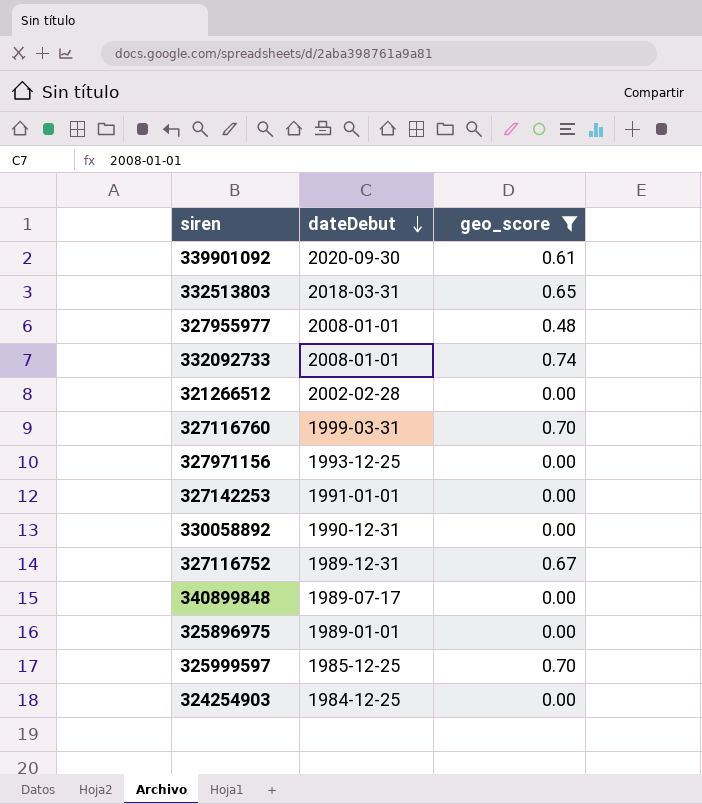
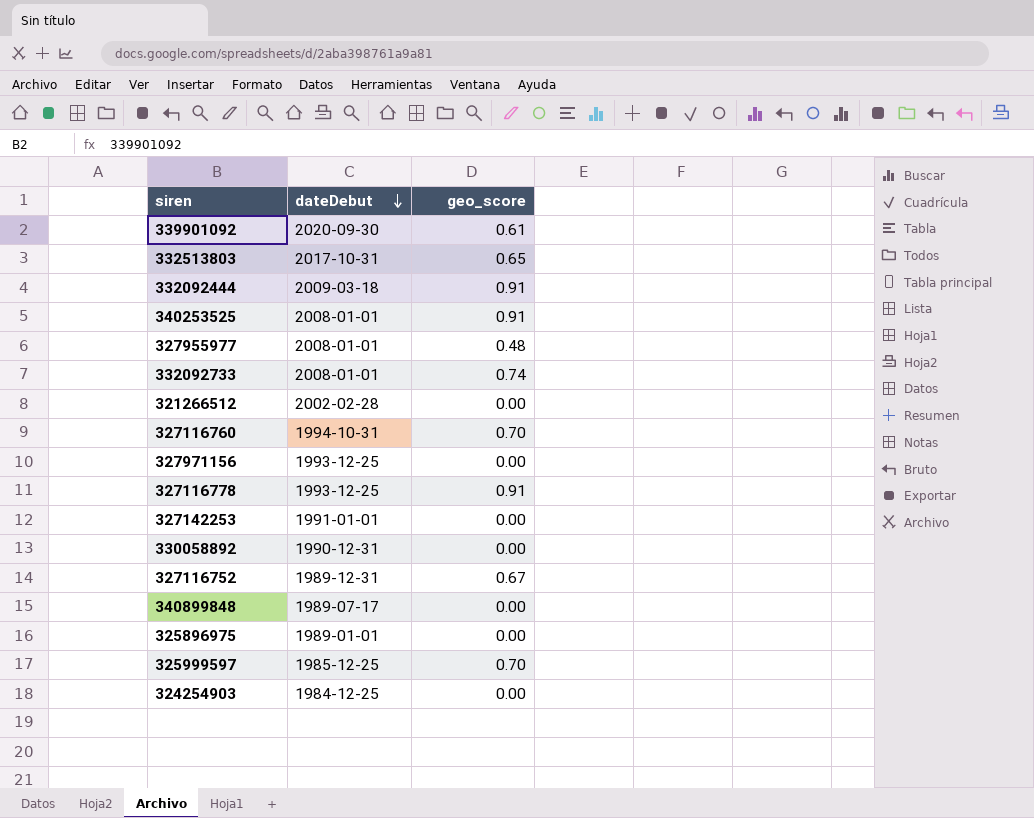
filter: geo_score != 0.91 -> none
332513803 | dateDebut: 2018-03-31 -> 2017-10-31
327116760 | dateDebut: 1999-03-31 -> 1994-10-31

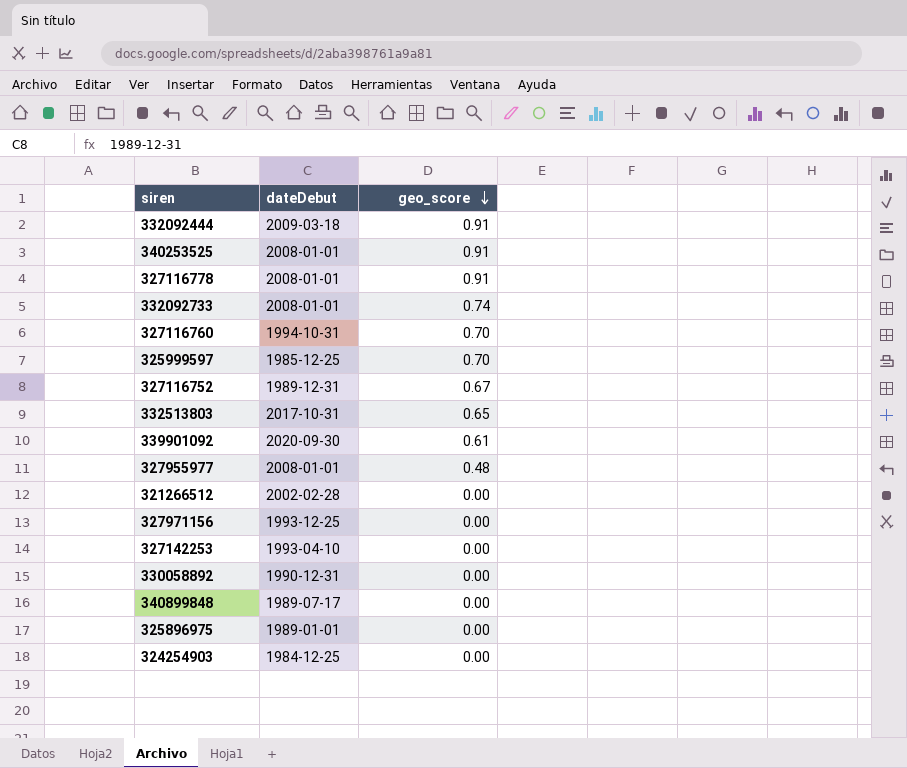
row order: dateDebut descending -> geo_score descending
327116778 | dateDebut: 1993-12-25 -> 2008-01-01
327142253 | dateDebut: 1991-01-01 -> 1993-04-10

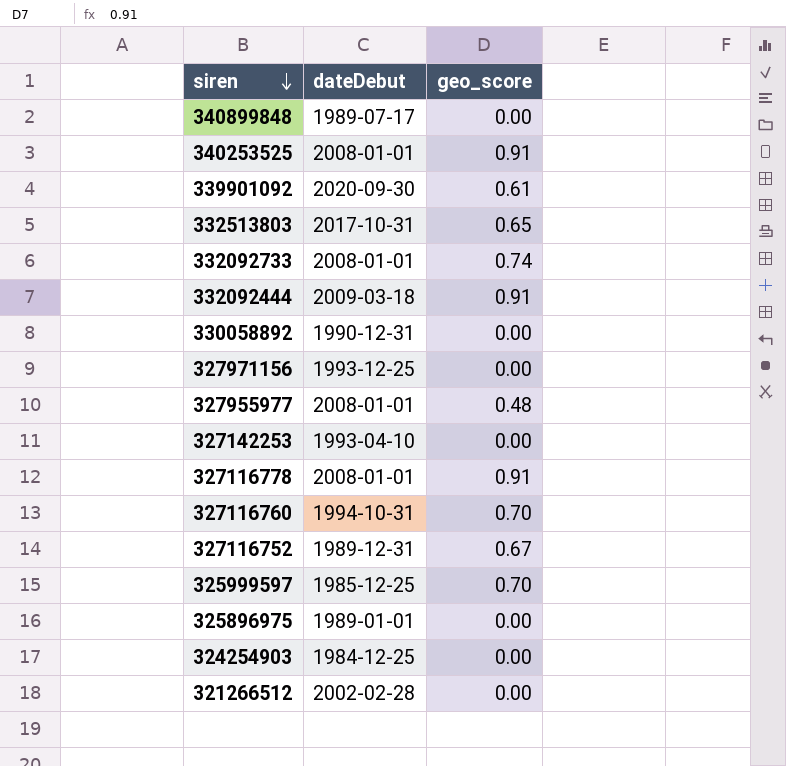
row order: geo_score descending -> siren descending

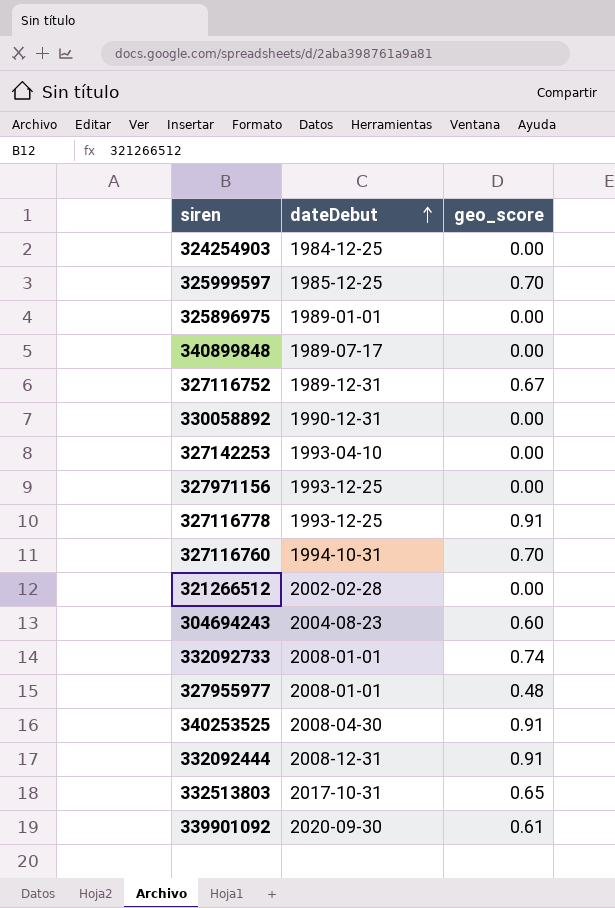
row order: siren descending -> dateDebut ascending
327116778 | dateDebut: 2008-01-01 -> 1993-12-25
row 304694243: none -> 2004-08-23 | 0.60
340253525 | dateDebut: 2008-01-01 -> 2008-04-30
332092444 | dateDebut: 2009-03-18 -> 2008-12-31

